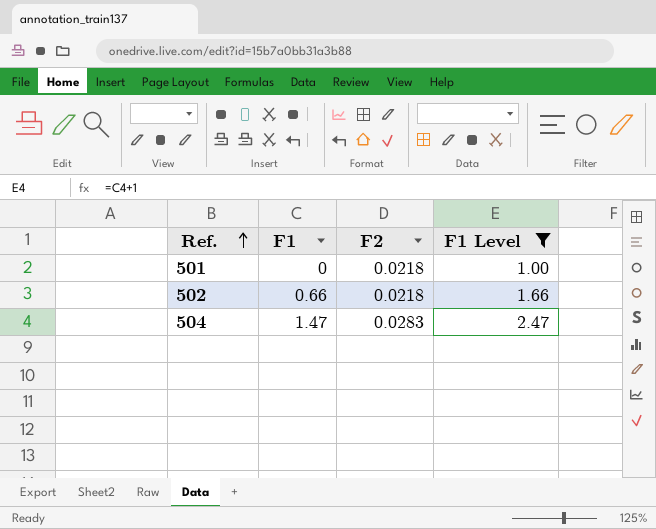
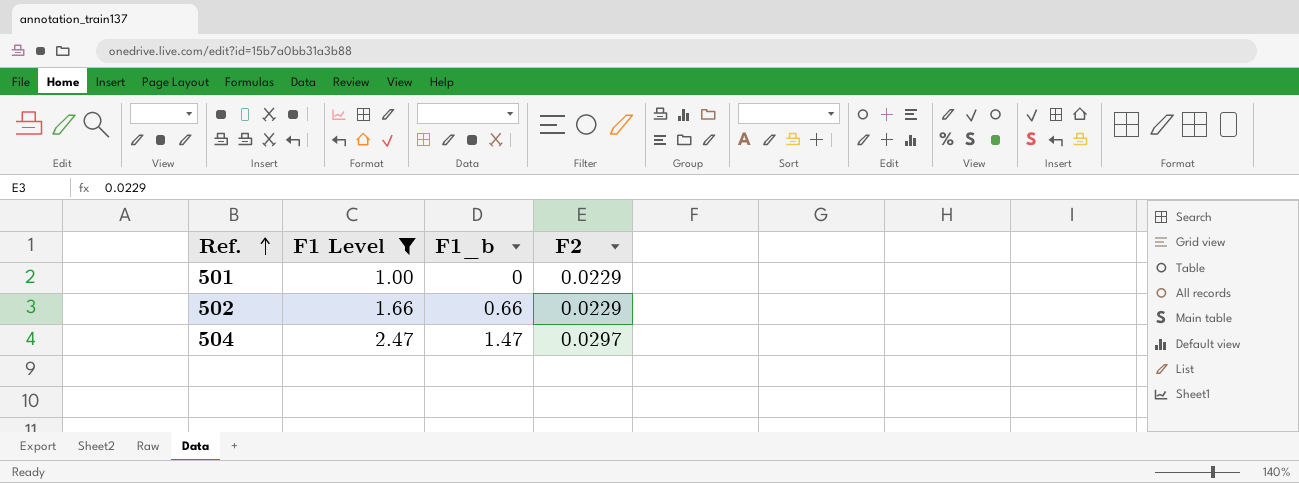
column F1 Level | position: 4 -> 2
column name: F1 -> F1_b
501 | F2: 0.0218 -> 0.0229
502 | F2: 0.0218 -> 0.0229
504 | F2: 0.0283 -> 0.0297

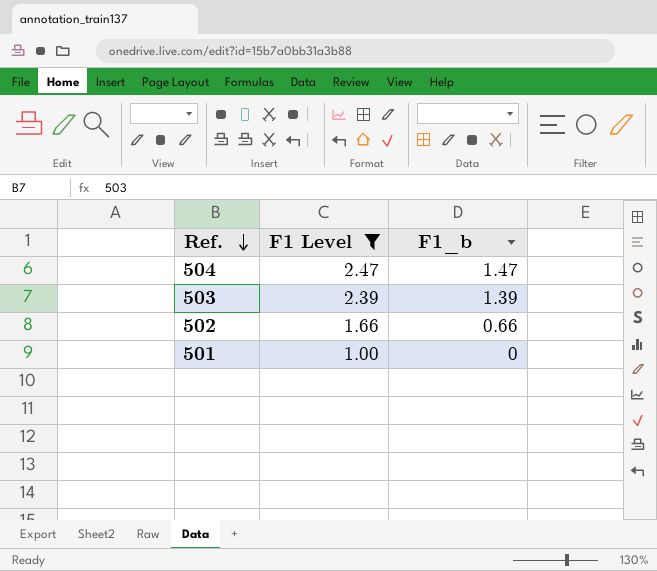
row order: Ref. ascending -> Ref. descending
column F2 | position: 4 -> none
row 503: none -> 2.39 | 1.39

